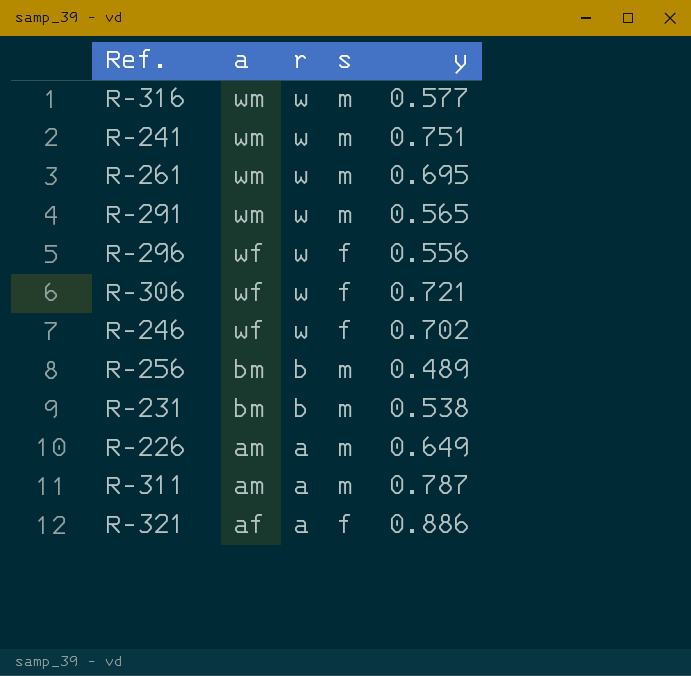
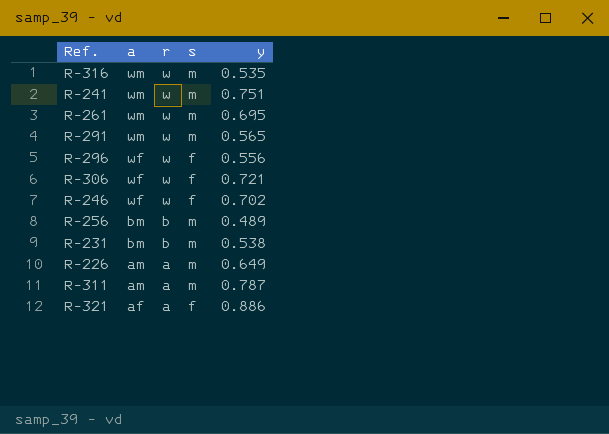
R-316 | y: 0.577 -> 0.535

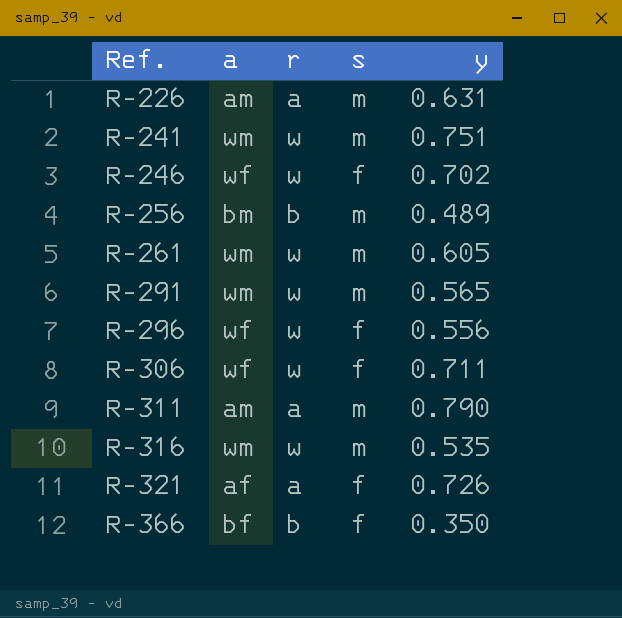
row order: a descending -> Ref. ascending
row R-231: bm | b | m | 0.538 -> none
R-226 | y: 0.649 -> 0.631
R-261 | y: 0.695 -> 0.605
R-306 | y: 0.721 -> 0.711
R-311 | y: 0.787 -> 0.790
R-321 | y: 0.886 -> 0.726
row R-366: none -> bf | b | f | 0.350

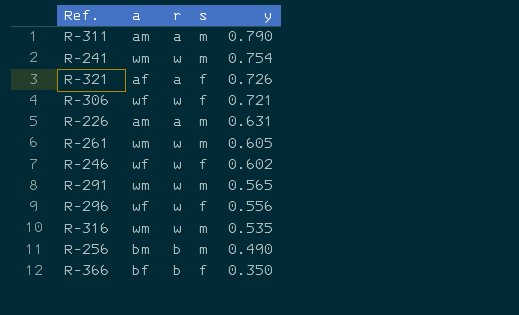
row order: Ref. ascending -> y descending
R-241 | y: 0.751 -> 0.754
R-306 | y: 0.711 -> 0.721
R-246 | y: 0.702 -> 0.602
R-256 | y: 0.489 -> 0.490

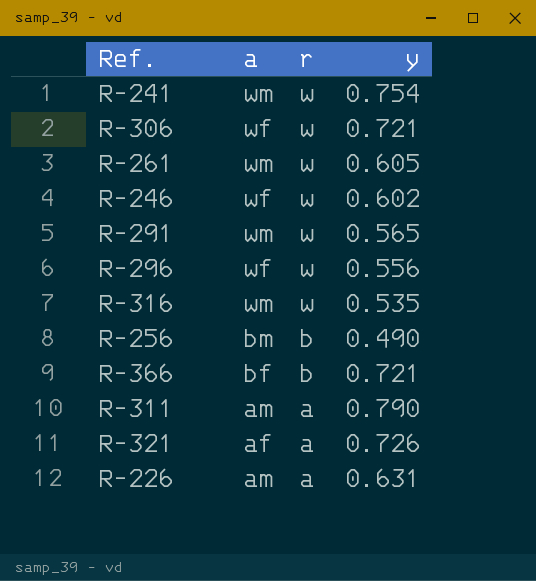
row order: y descending -> r descending
column s | position: 4 -> none
R-366 | y: 0.350 -> 0.721

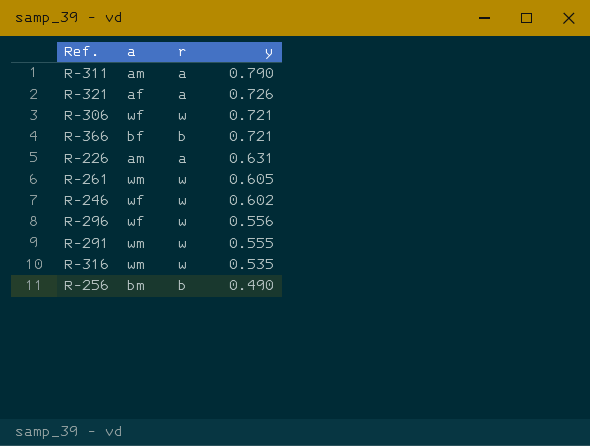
row order: r descending -> y descending
row R-241: wm | w | 0.754 -> none
R-291 | y: 0.565 -> 0.555

